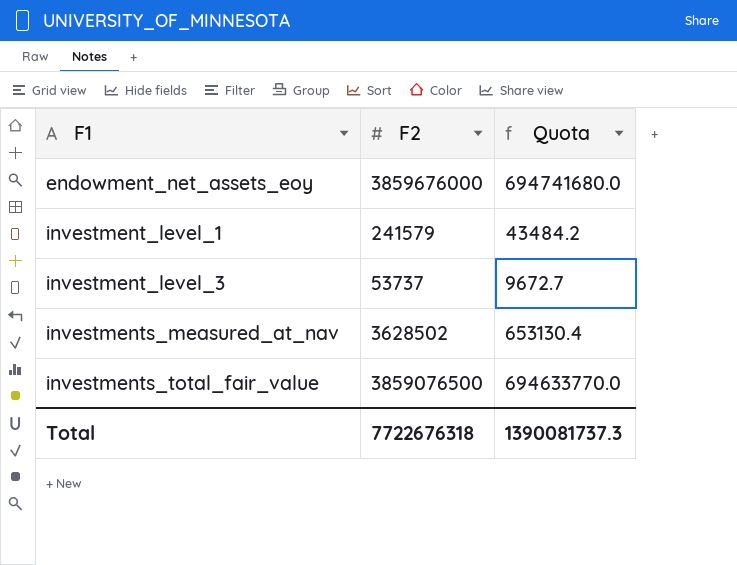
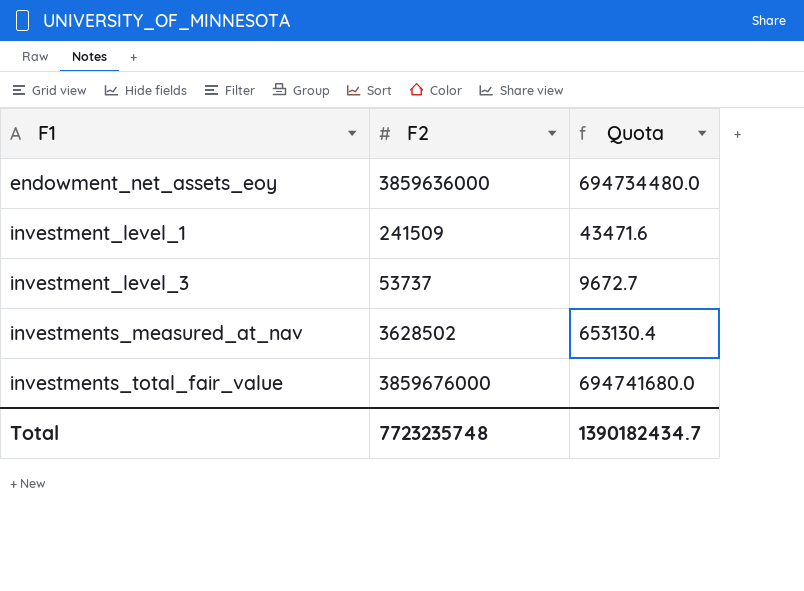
endowment_net_assets_eoy | F2: 3859676000 -> 3859636000
endowment_net_assets_eoy | Quota: 694741680.0 -> 694734480.0
investment_level_1 | F2: 241579 -> 241509
investment_level_1 | Quota: 43484.2 -> 43471.6
investments_total_fair_value | F2: 3859076500 -> 3859676000
investments_total_fair_value | Quota: 694633770.0 -> 694741680.0
Total | F2: 7722676318 -> 7723235748
Total | Quota: 1390081737.3 -> 1390182434.7

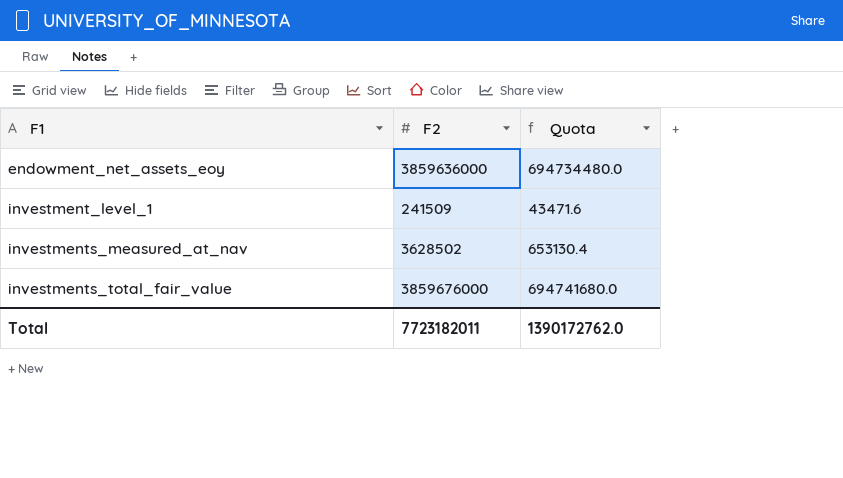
row investment_level_3: 53737 | 9672.7 -> none
Total | F2: 7723235748 -> 7723182011
Total | Quota: 1390182434.7 -> 1390172762.0

